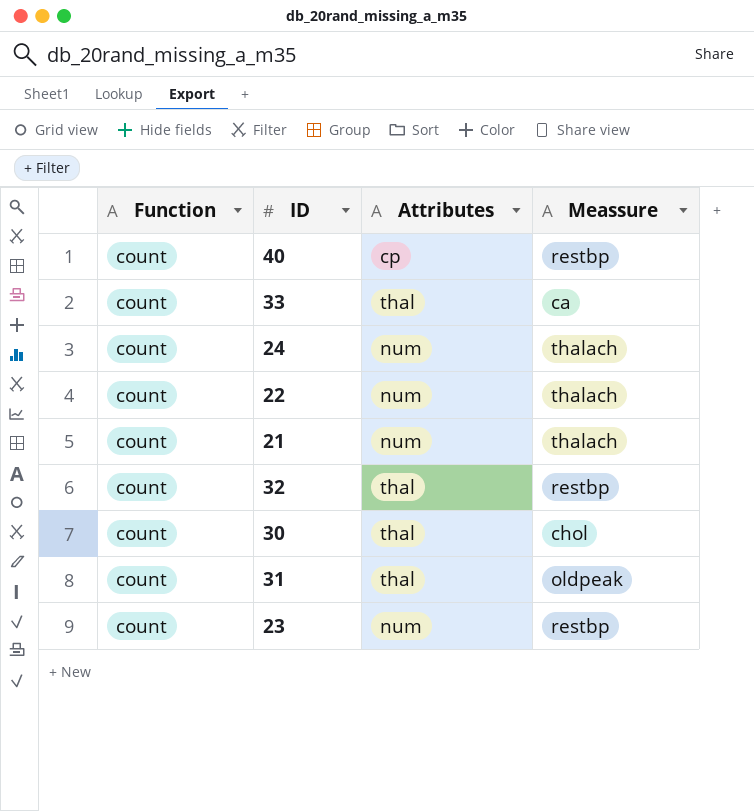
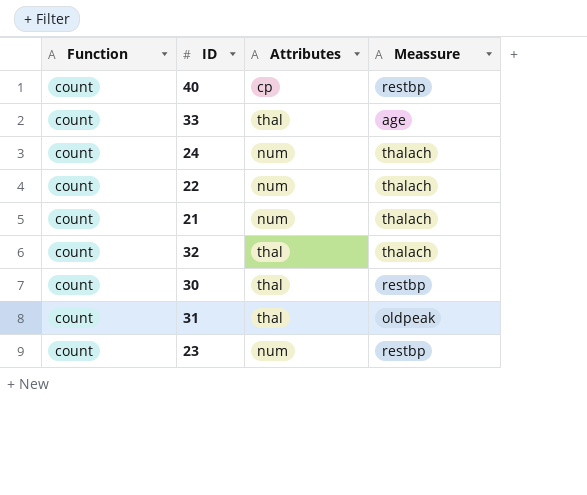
33 | Meassure: ca -> age
32 | Meassure: restbp -> thalach
30 | Meassure: chol -> restbp

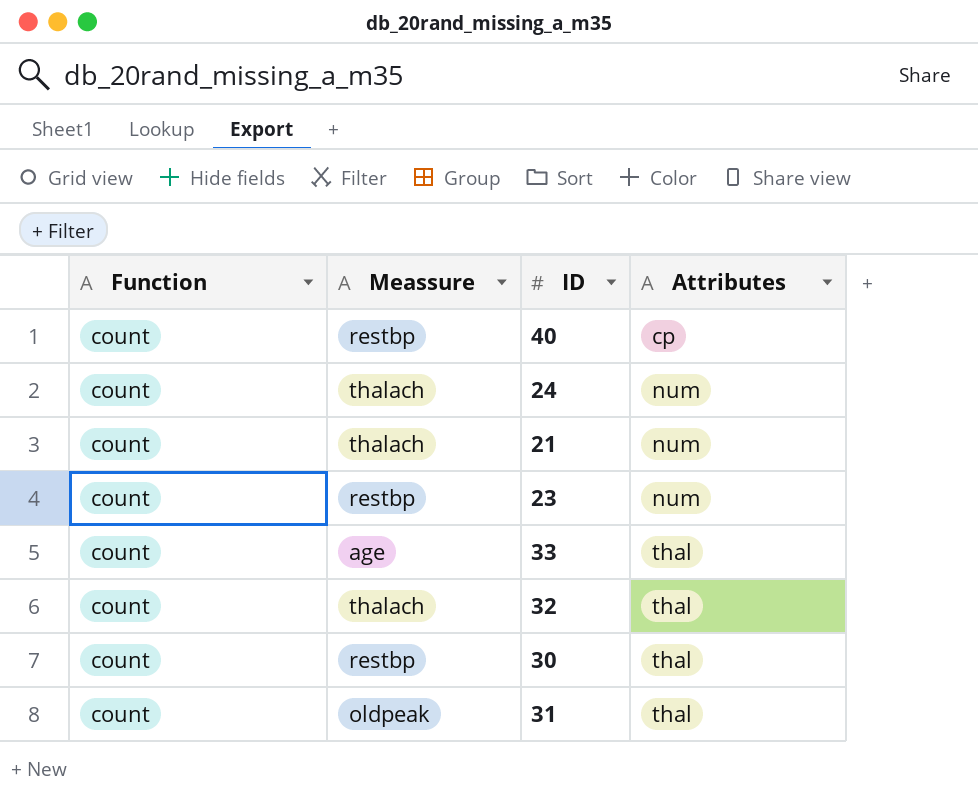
row order: none -> Attributes ascending
column Meassure | position: 4 -> 2
row 22: count | num | thalach -> none

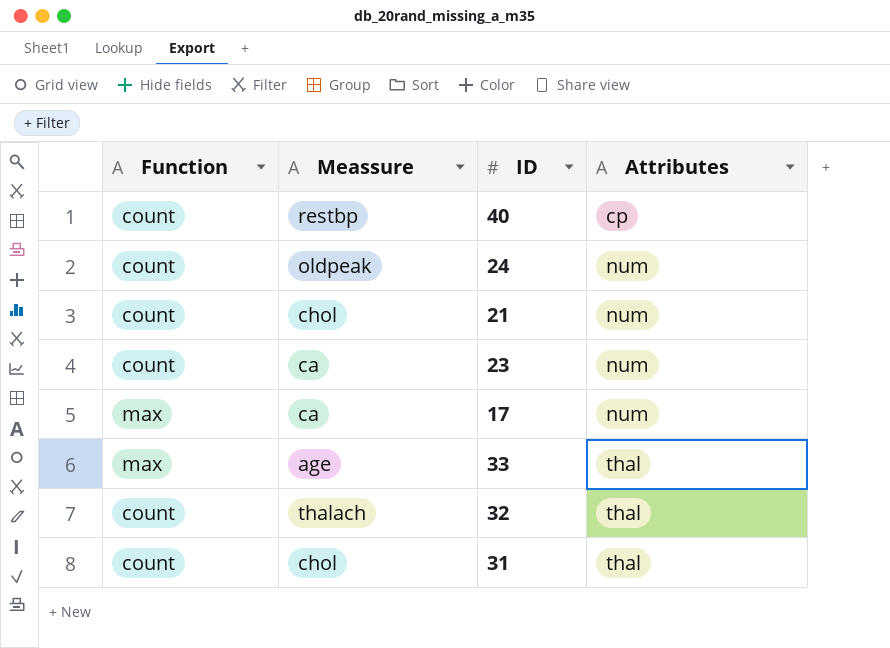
row 30: count | restbp | thal -> none
24 | Meassure: thalach -> oldpeak
21 | Meassure: thalach -> chol
23 | Meassure: restbp -> ca
row 17: none -> max | ca | num
33 | Function: count -> max
31 | Meassure: oldpeak -> chol

